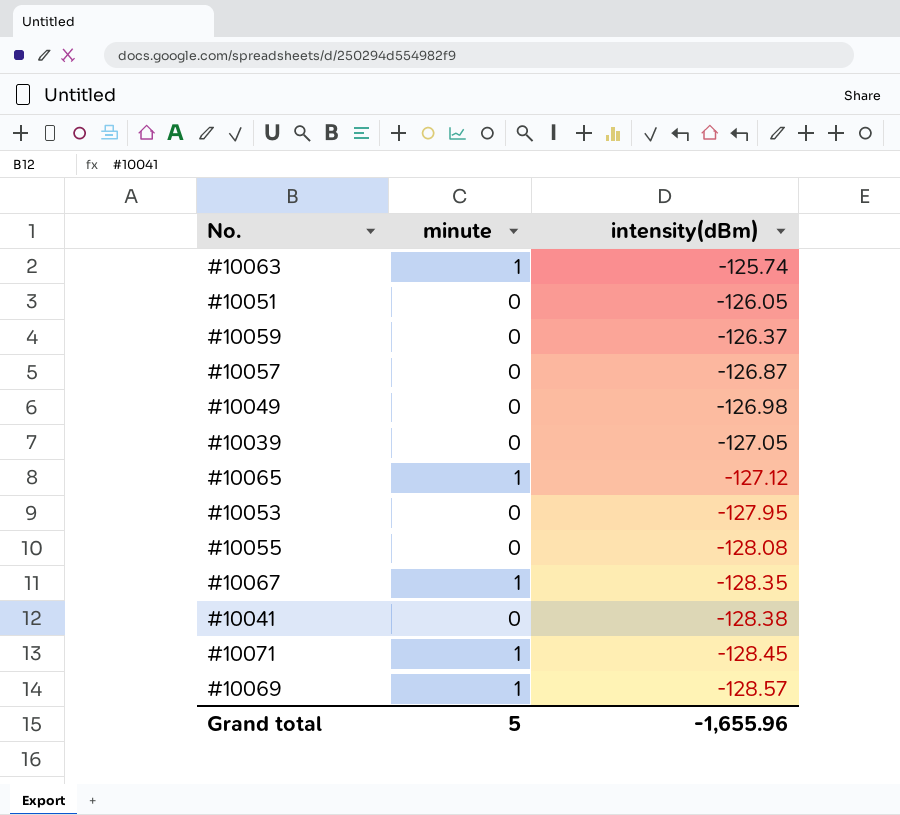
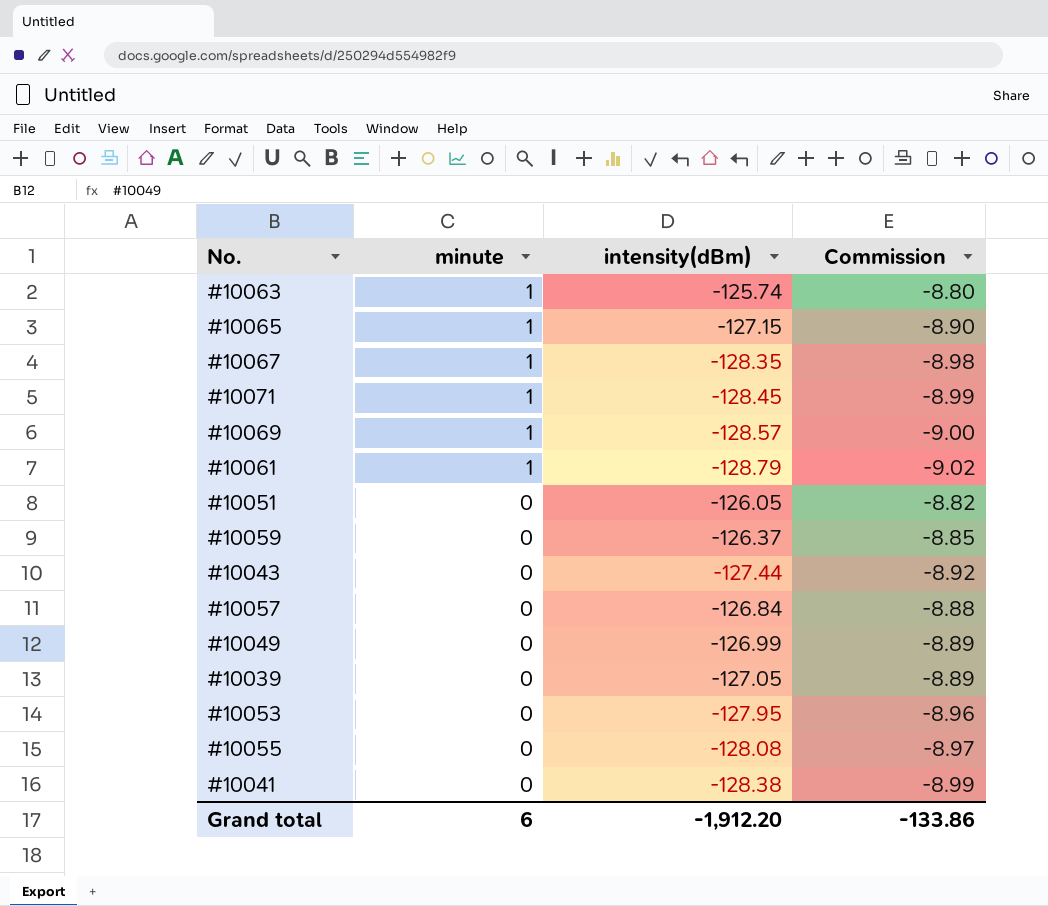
row order: intensity(dBm) descending -> minute descending
column Commission | formula: none -> [intensity(dBm)] * 0.07
#10065 | intensity(dBm): -127.12 -> -127.15
row #10061: none -> 1 | -128.79 | -9.02
row #10043: none -> 0 | -127.44 | -8.92
#10057 | intensity(dBm): -126.87 -> -126.84
#10049 | intensity(dBm): -126.98 -> -126.99
Grand total | minute: 5 -> 6
Grand total | intensity(dBm): -1,655.96 -> -1,912.20

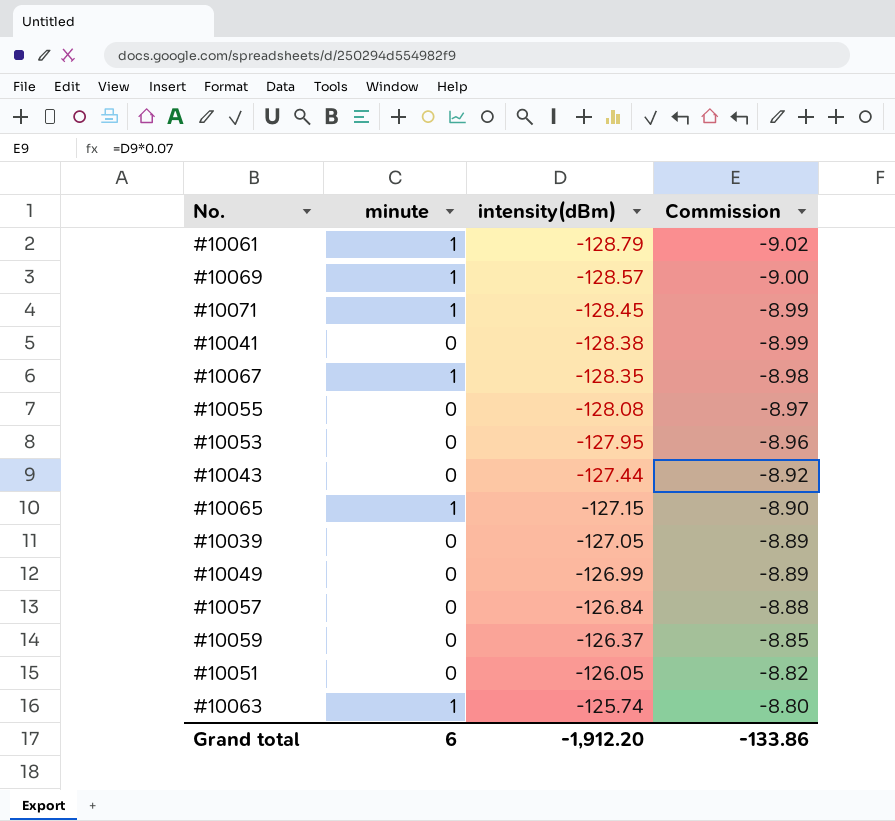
row order: minute descending -> intensity(dBm) ascending

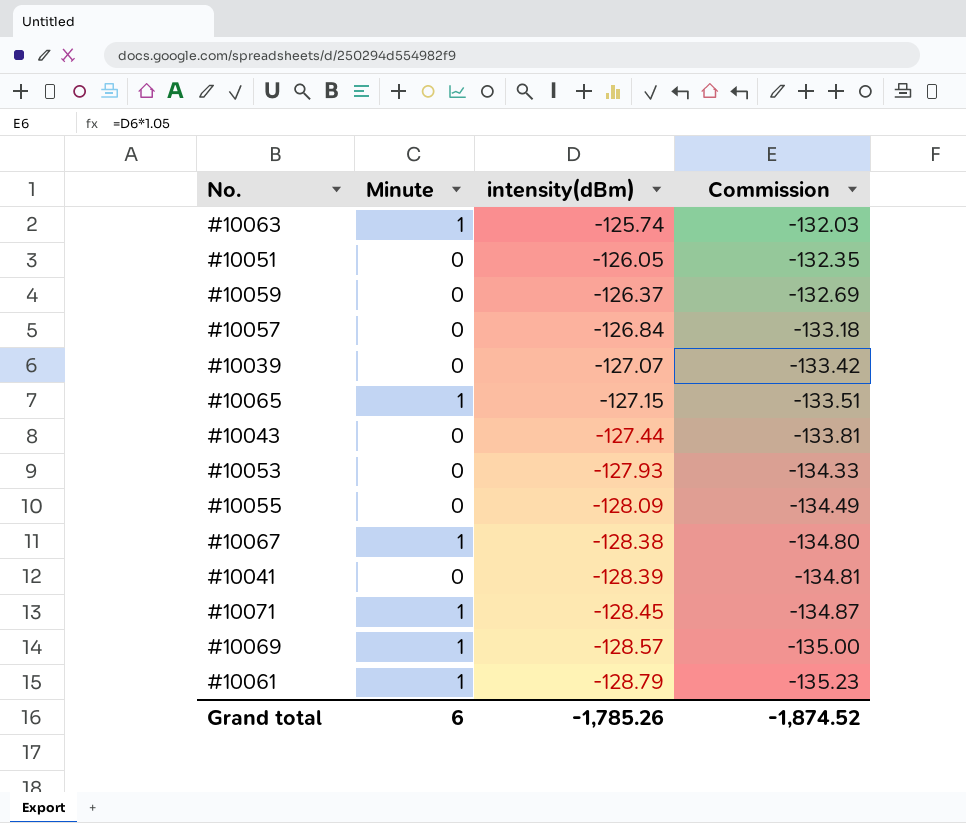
row order: intensity(dBm) ascending -> intensity(dBm) descending
column name: minute -> Minute
column Commission | formula: [intensity(dBm)] * 0.07 -> [intensity(dBm)] * 1.05
row #10049: 0 | -126.99 | -8.89 -> none
#10039 | intensity(dBm): -127.05 -> -127.07
#10053 | intensity(dBm): -127.95 -> -127.93
#10055 | intensity(dBm): -128.08 -> -128.09
#10067 | intensity(dBm): -128.35 -> -128.38
#10041 | intensity(dBm): -128.38 -> -128.39
Grand total | intensity(dBm): -1,912.20 -> -1,785.26
Grand total | Commission: -133.86 -> -1,874.52

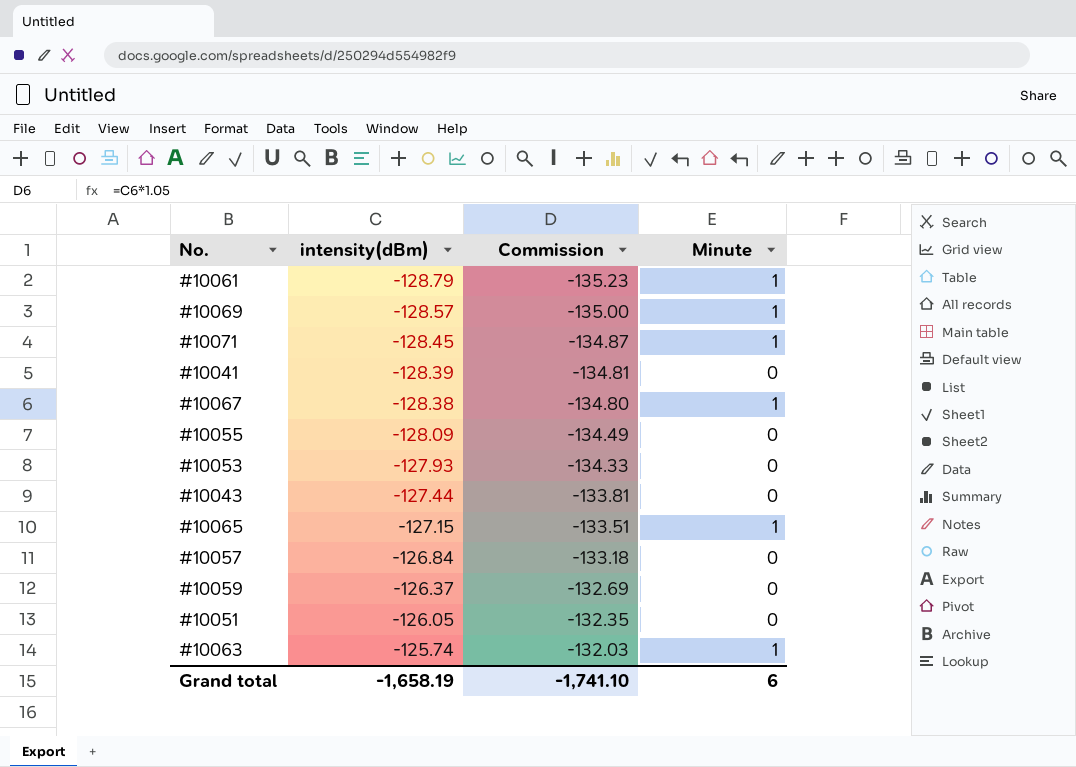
row order: intensity(dBm) descending -> intensity(dBm) ascending
column Minute | position: 2 -> 4
row #10039: 0 | -127.07 | -133.42 -> none
Grand total | intensity(dBm): -1,785.26 -> -1,658.19
Grand total | Commission: -1,874.52 -> -1,741.10

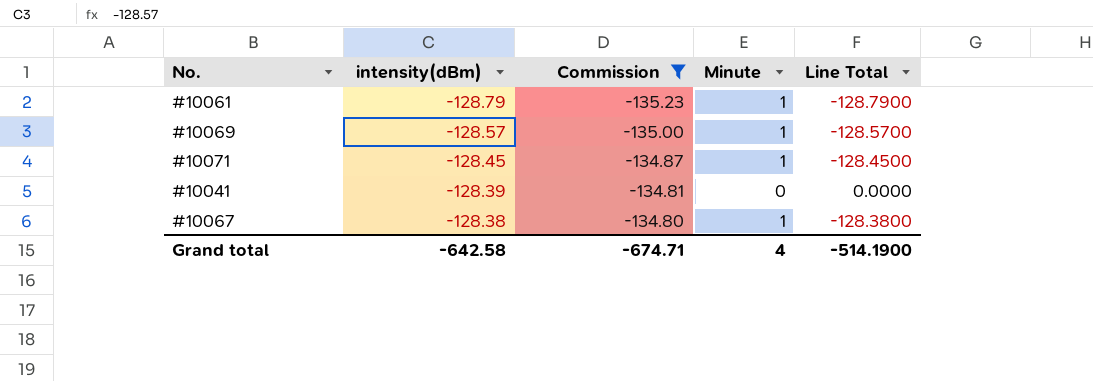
filter: none -> Commission <= -134.80
column Line Total | formula: none -> [intensity(dBm)] * [Minute]
Grand total | intensity(dBm): -1,658.19 -> -642.58
Grand total | Commission: -1,741.10 -> -674.71
Grand total | Minute: 6 -> 4

